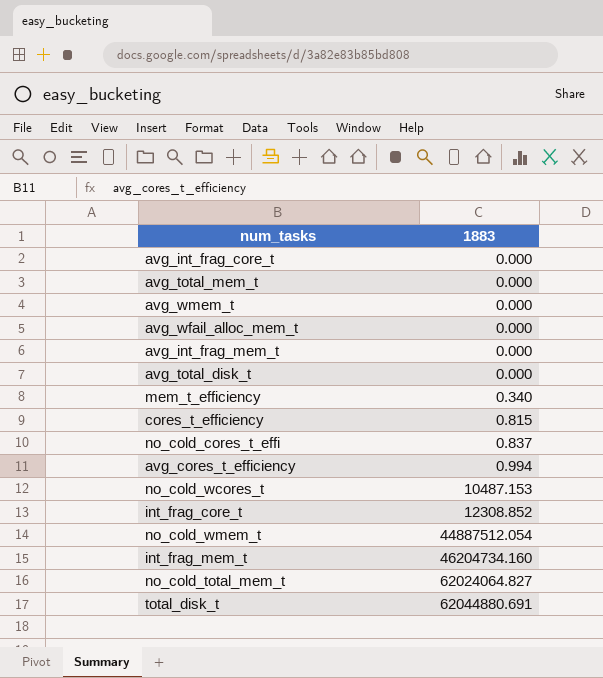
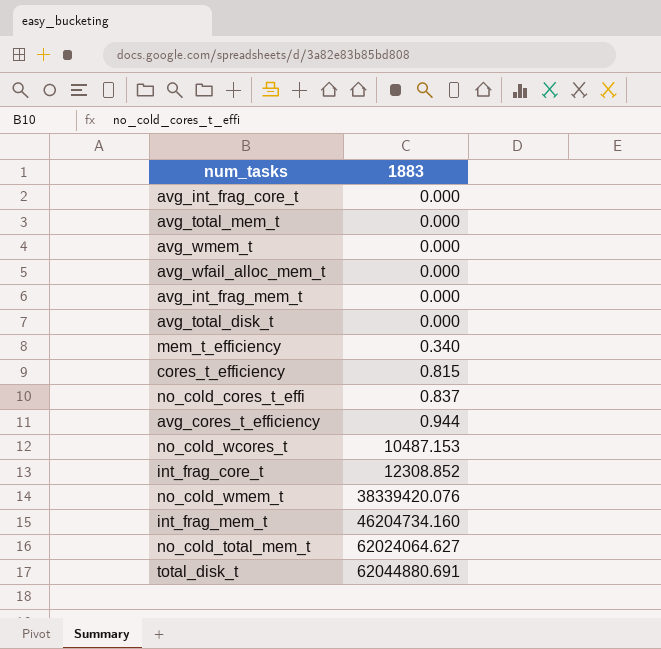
avg_cores_t_efficiency | 1883: 0.994 -> 0.944
no_cold_wmem_t | 1883: 44887512.054 -> 38339420.076
no_cold_total_mem_t | 1883: 62024064.827 -> 62024064.627

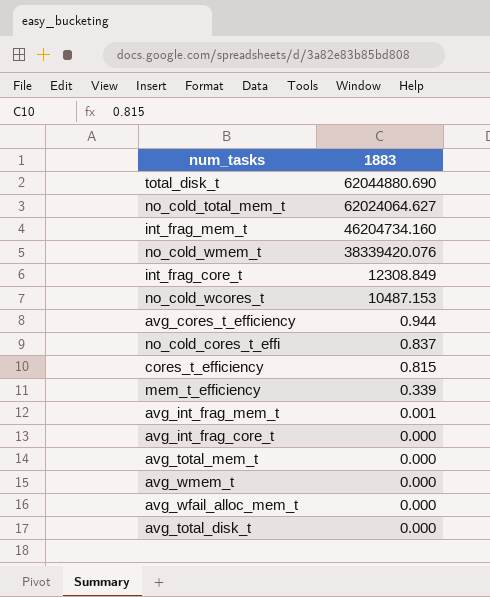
row order: 1883 ascending -> 1883 descending
total_disk_t | 1883: 62044880.691 -> 62044880.690
int_frag_core_t | 1883: 12308.852 -> 12308.849
mem_t_efficiency | 1883: 0.340 -> 0.339
avg_int_frag_mem_t | 1883: 0.000 -> 0.001

